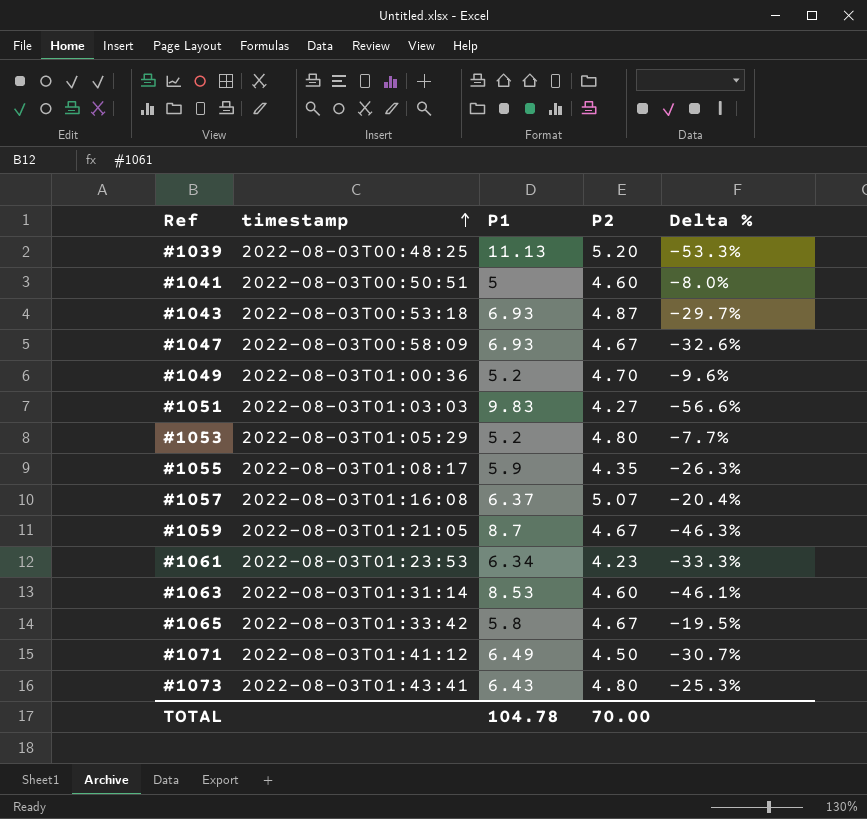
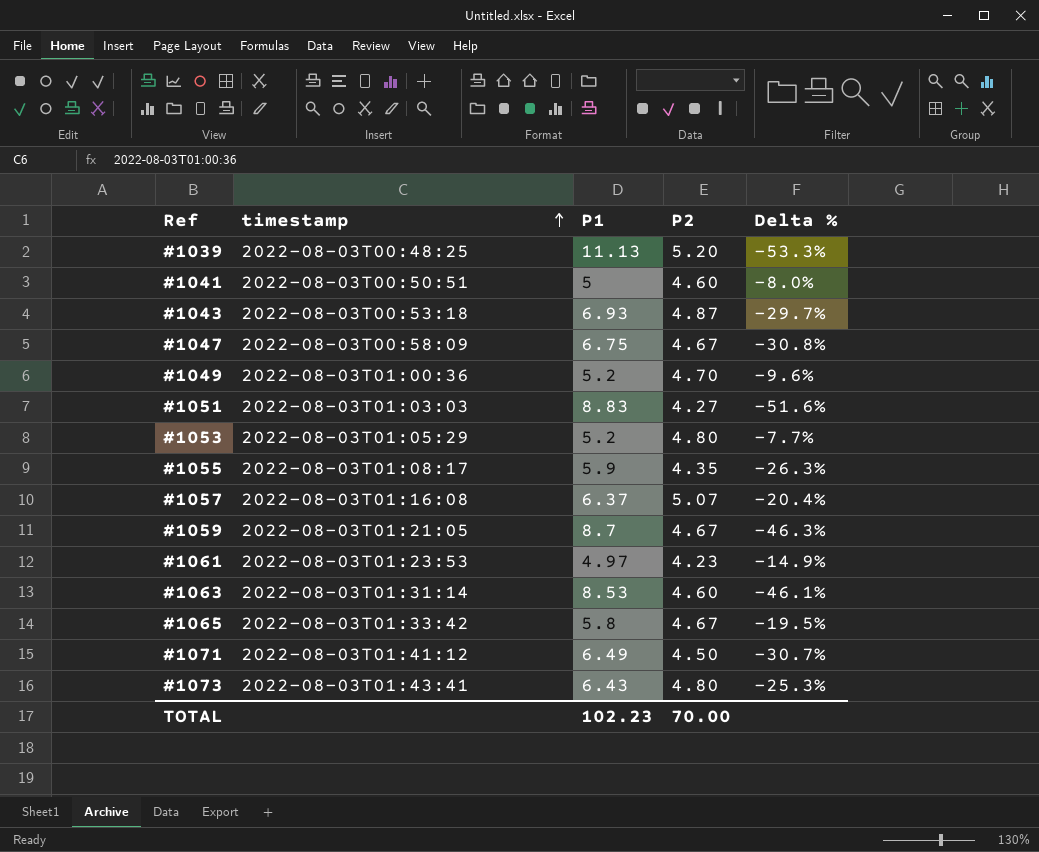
#1047 | P1: 6.93 -> 6.75
#1047 | Delta %: -32.6% -> -30.8%
#1051 | P1: 9.83 -> 8.83
#1051 | Delta %: -56.6% -> -51.6%
#1061 | P1: 6.34 -> 4.97
#1061 | Delta %: -33.3% -> -14.9%
TOTAL | P1: 104.78 -> 102.23

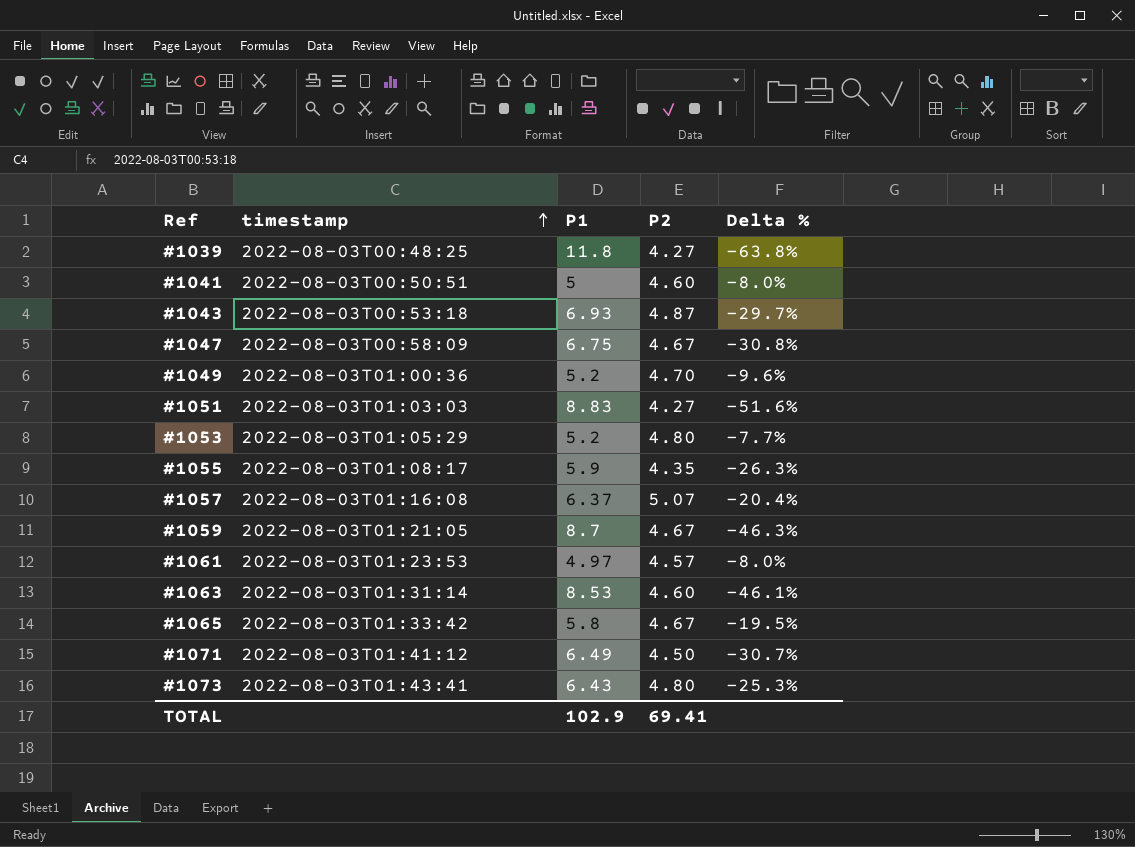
#1039 | P1: 11.13 -> 11.8
#1039 | P2: 5.20 -> 4.27
#1039 | Delta %: -53.3% -> -63.8%
#1061 | P2: 4.23 -> 4.57
#1061 | Delta %: -14.9% -> -8.0%
TOTAL | P1: 102.23 -> 102.9
TOTAL | P2: 70.00 -> 69.41

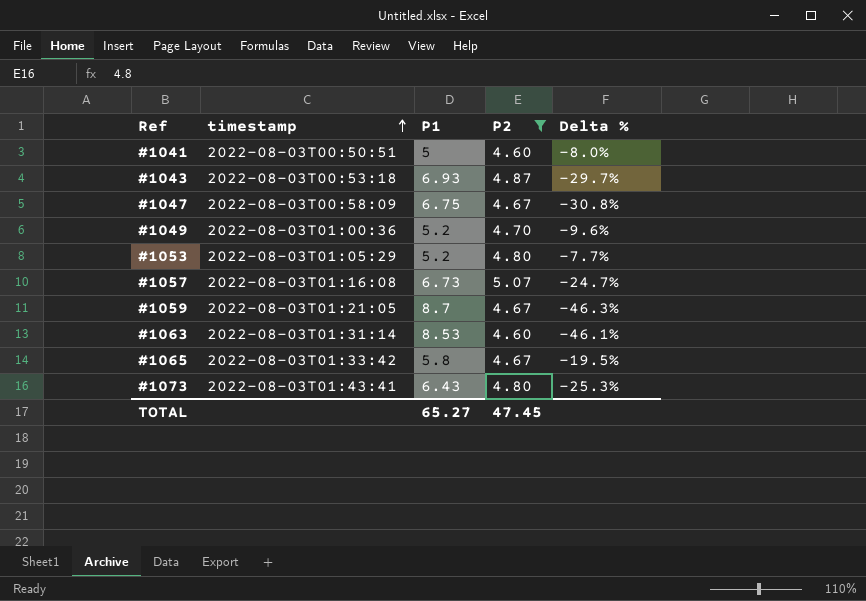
filter: none -> P2 >= 4.60
#1057 | P1: 6.37 -> 6.73
#1057 | Delta %: -20.4% -> -24.7%
TOTAL | P1: 102.9 -> 65.27
TOTAL | P2: 69.41 -> 47.45

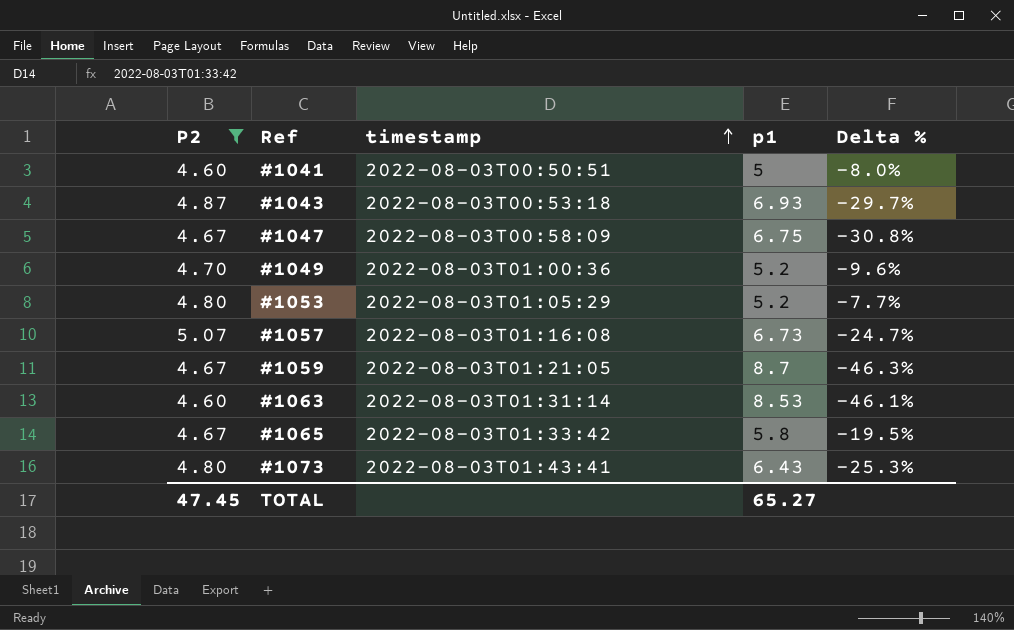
column P2 | position: 4 -> 1
column name: P1 -> p1

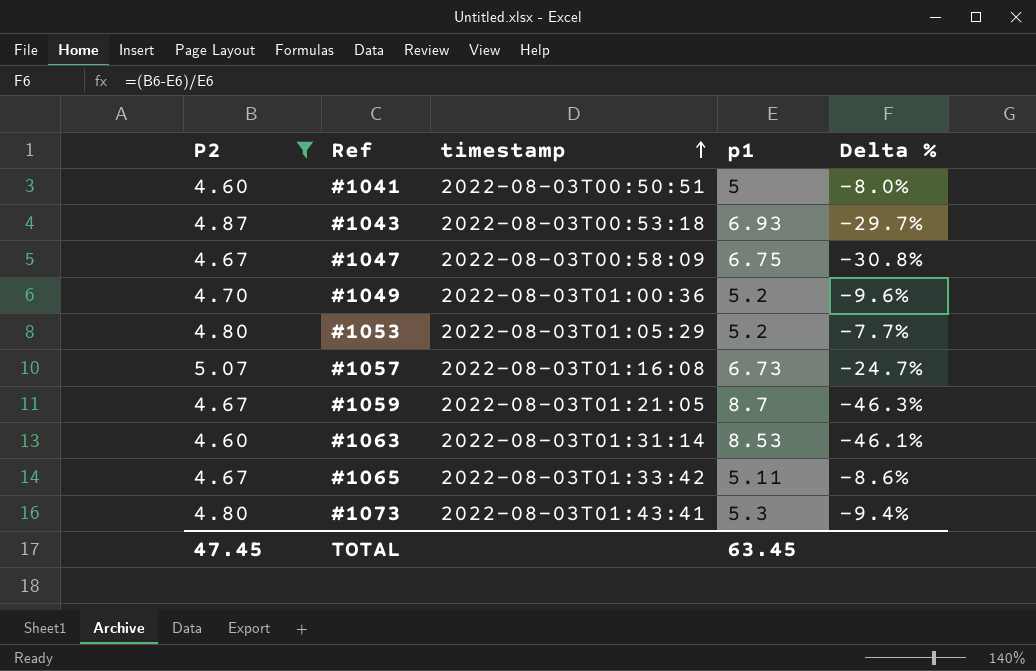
#1065 | p1: 5.8 -> 5.11
#1065 | Delta %: -19.5% -> -8.6%
#1073 | p1: 6.43 -> 5.3
#1073 | Delta %: -25.3% -> -9.4%
TOTAL | p1: 65.27 -> 63.45

